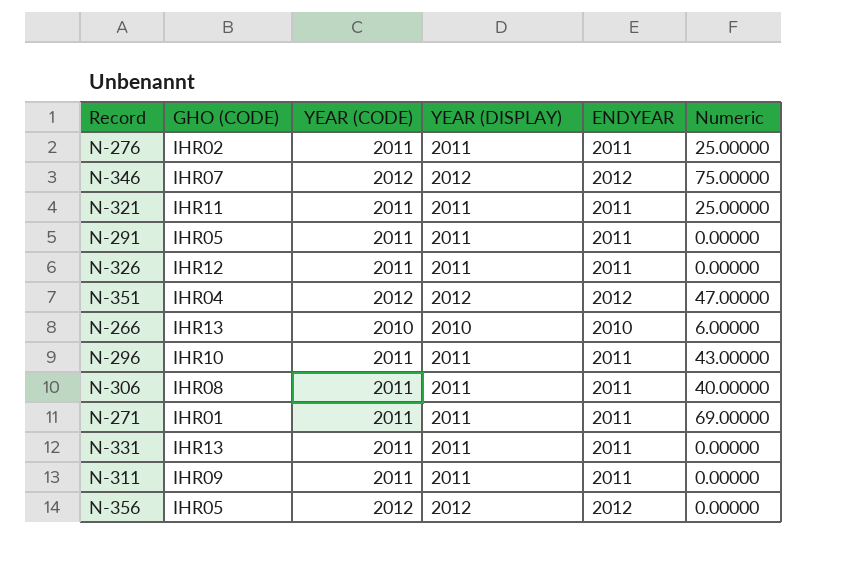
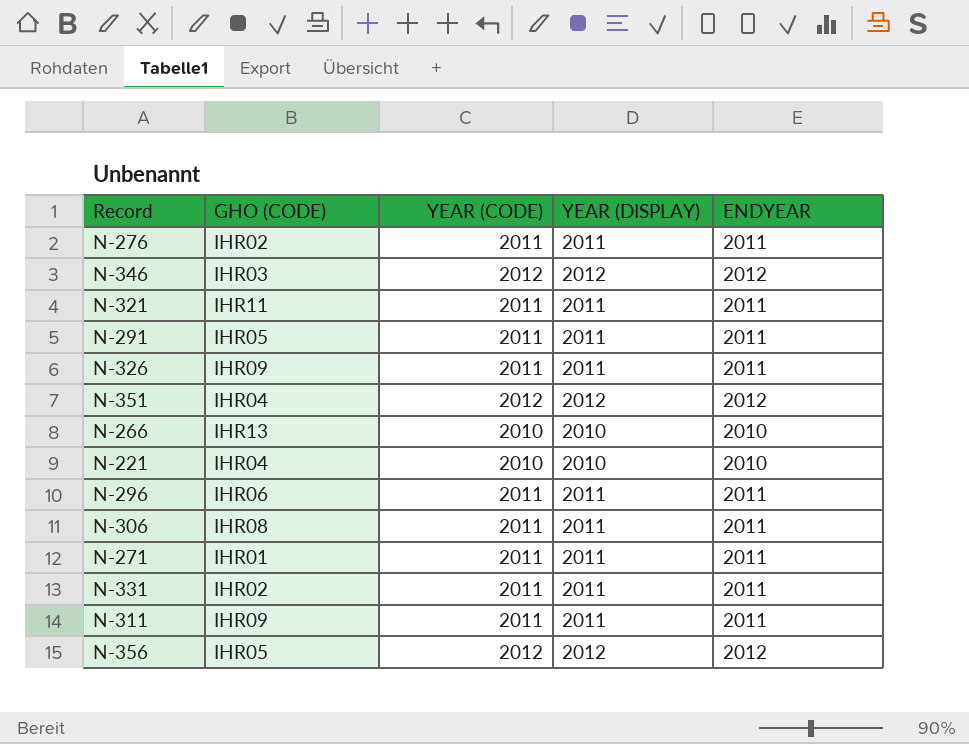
column Numeric | position: 6 -> none
N-346 | GHO (CODE): IHR07 -> IHR03
N-326 | GHO (CODE): IHR12 -> IHR09
row N-221: none -> IHR04 | 2010 | 2010 | 2010
N-296 | GHO (CODE): IHR10 -> IHR06
N-331 | GHO (CODE): IHR13 -> IHR02

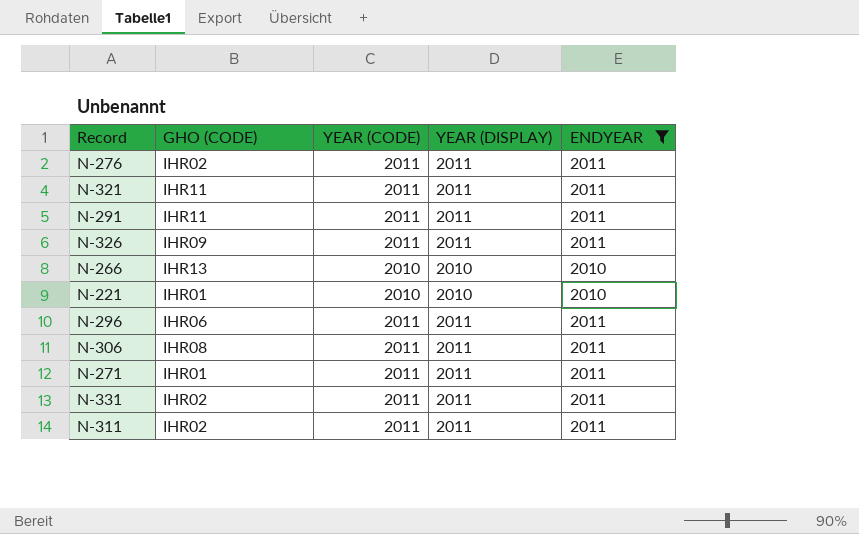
filter: none -> ENDYEAR != 2012
N-291 | GHO (CODE): IHR05 -> IHR11
N-221 | GHO (CODE): IHR04 -> IHR01
N-311 | GHO (CODE): IHR09 -> IHR02

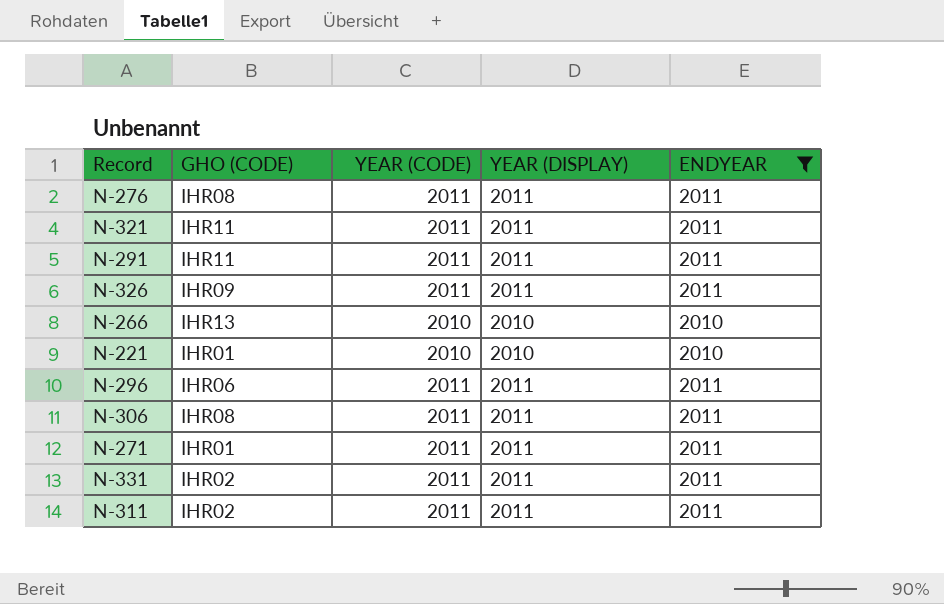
N-276 | GHO (CODE): IHR02 -> IHR08

